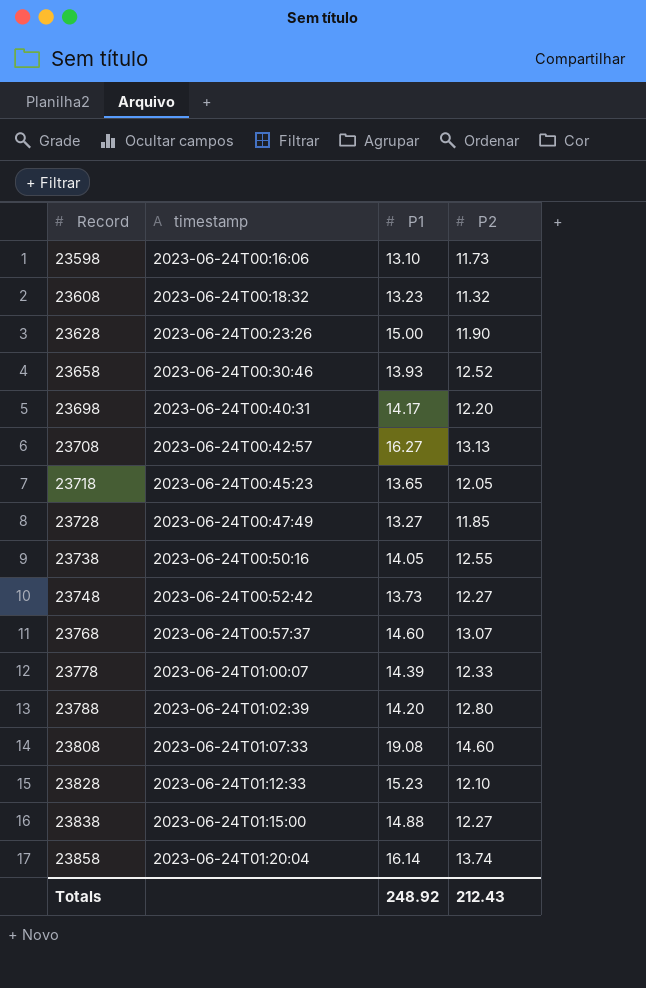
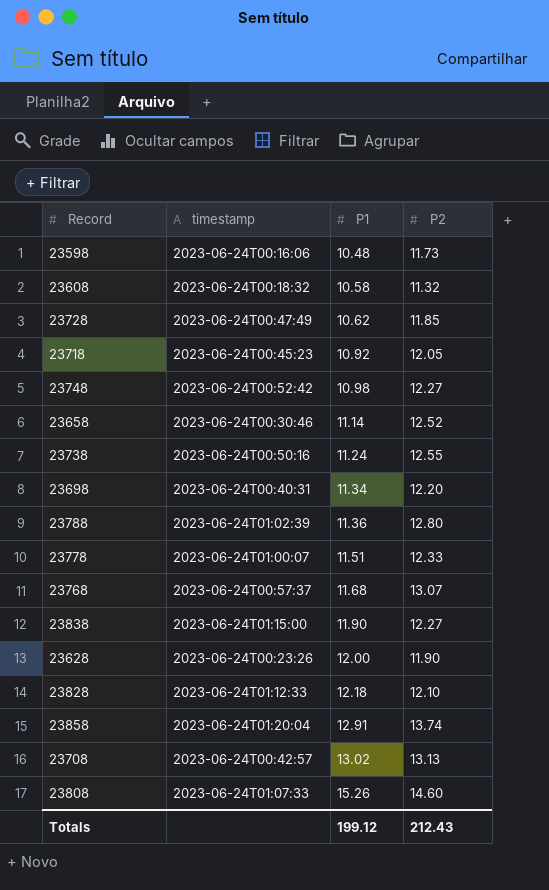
row order: Record ascending -> P1 ascending
23598 | P1: 13.10 -> 10.48
23608 | P1: 13.23 -> 10.58
23728 | P1: 13.27 -> 10.62
23718 | P1: 13.65 -> 10.92
23748 | P1: 13.73 -> 10.98
23658 | P1: 13.93 -> 11.14
23738 | P1: 14.05 -> 11.24
23698 | P1: 14.17 -> 11.34
23788 | P1: 14.20 -> 11.36
23778 | P1: 14.39 -> 11.51
23768 | P1: 14.60 -> 11.68
23838 | P1: 14.88 -> 11.90
23628 | P1: 15.00 -> 12.00
23828 | P1: 15.23 -> 12.18
23858 | P1: 16.14 -> 12.91
23708 | P1: 16.27 -> 13.02
23808 | P1: 19.08 -> 15.26
Totals | P1: 248.92 -> 199.12

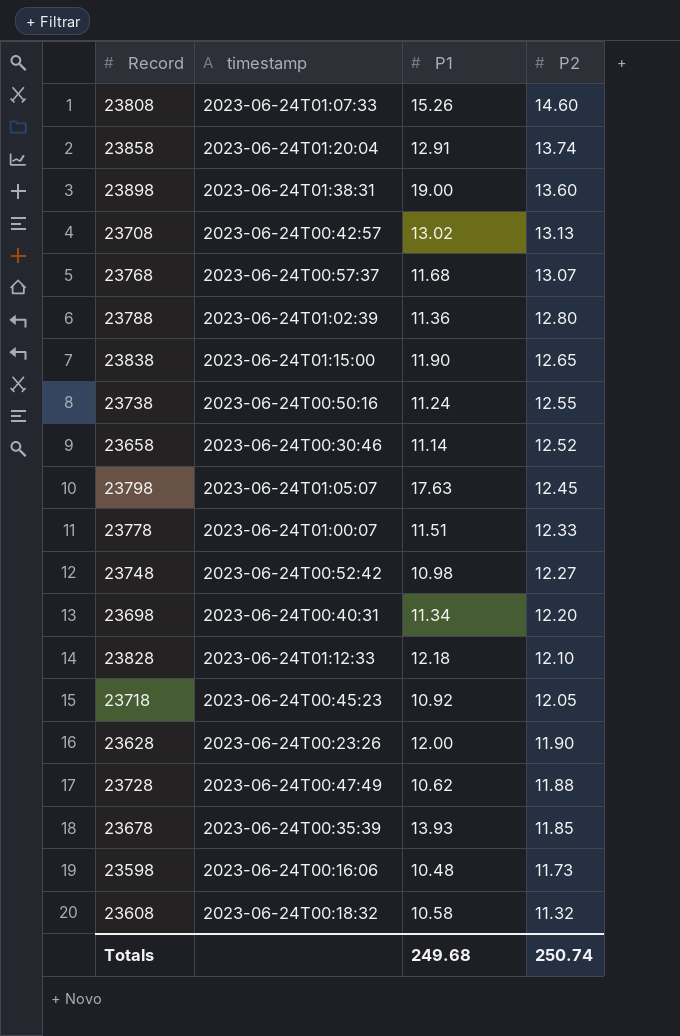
row order: P1 ascending -> P2 descending
row 23898: none -> 2023-06-24T01:38:31 | 19.00 | 13.60
23838 | P2: 12.27 -> 12.65
row 23798: none -> 2023-06-24T01:05:07 | 17.63 | 12.45
23728 | P2: 11.85 -> 11.88
row 23678: none -> 2023-06-24T00:35:39 | 13.93 | 11.85
Totals | P1: 199.12 -> 249.68
Totals | P2: 212.43 -> 250.74

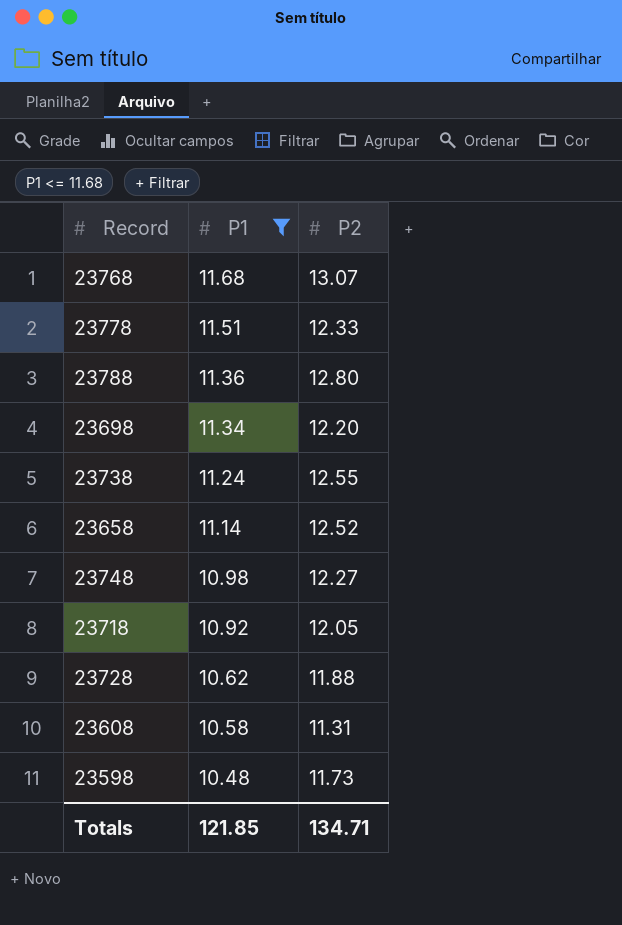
filter: none -> P1 <= 11.68
row order: P2 descending -> P1 descending
column timestamp | position: 2 -> none
23608 | P2: 11.32 -> 11.31
Totals | P1: 249.68 -> 121.85
Totals | P2: 250.74 -> 134.71

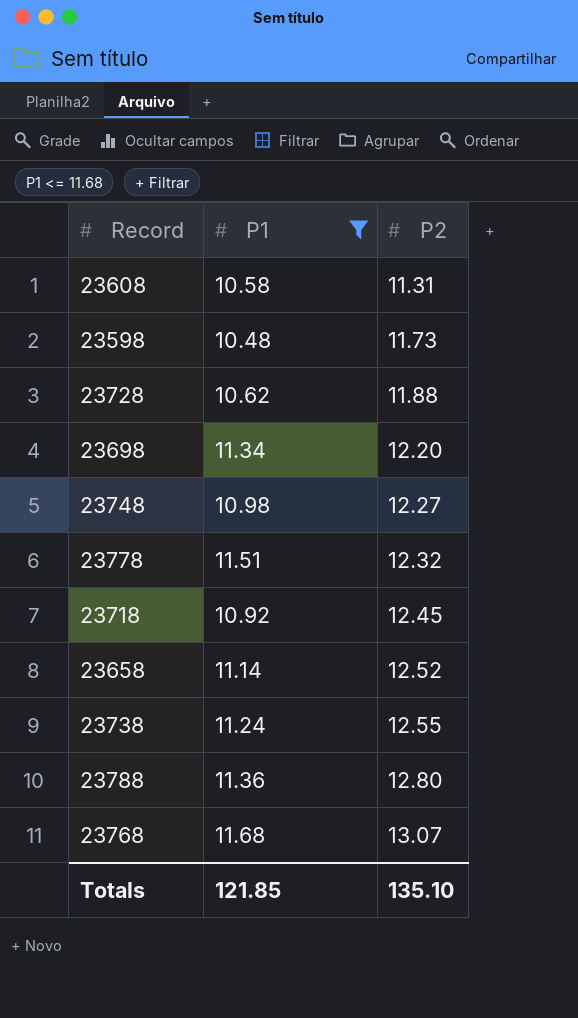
row order: P1 descending -> P2 ascending
23778 | P2: 12.33 -> 12.32
23718 | P2: 12.05 -> 12.45
Totals | P2: 134.71 -> 135.10

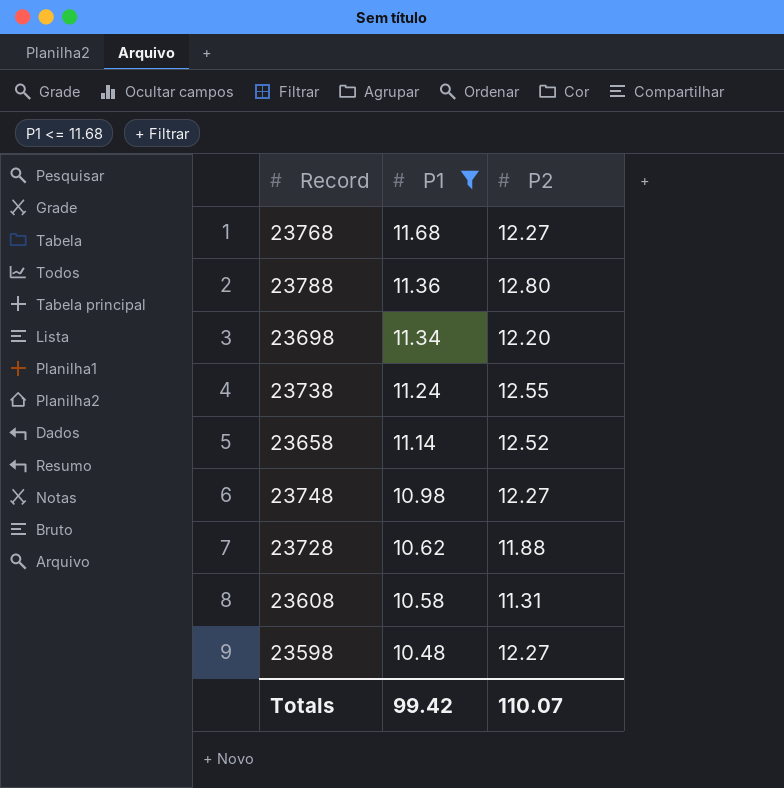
row order: P2 ascending -> P1 descending
row 23778: 11.51 | 12.32 -> none
row 23718: 10.92 | 12.45 -> none
23768 | P2: 13.07 -> 12.27
23598 | P2: 11.73 -> 12.27
Totals | P1: 121.85 -> 99.42
Totals | P2: 135.10 -> 110.07

